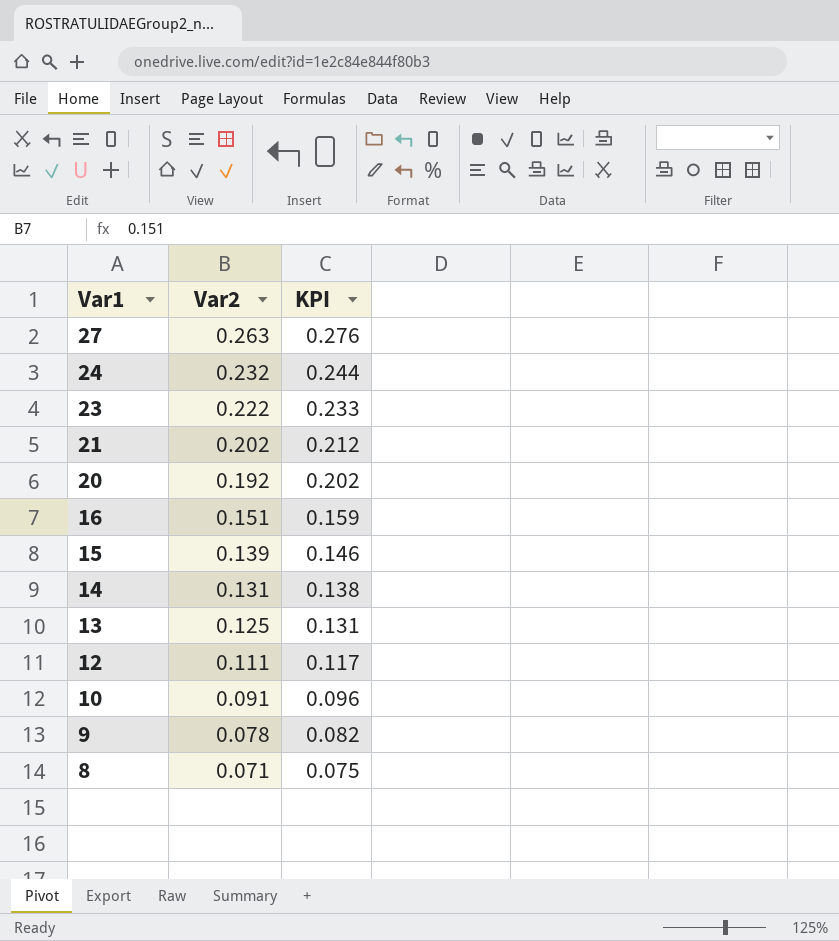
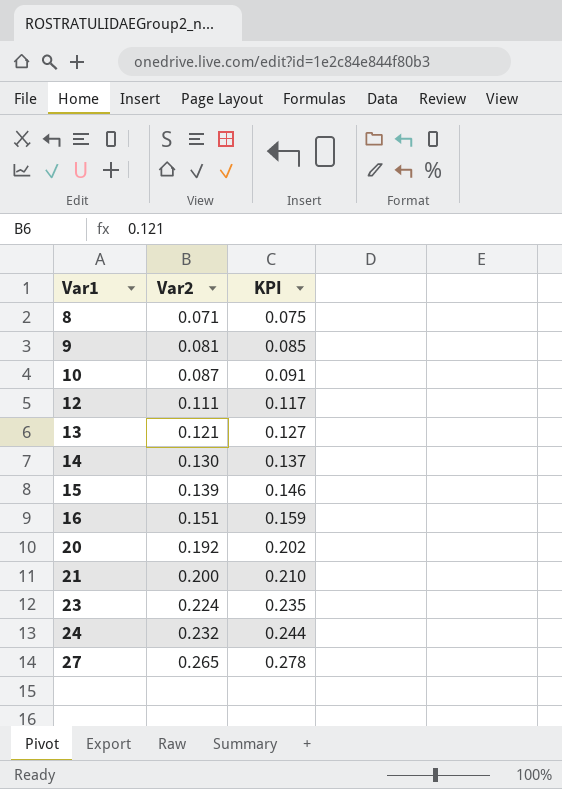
row order: Var1 descending -> Var1 ascending
9 | Var2: 0.078 -> 0.081
9 | KPI: 0.082 -> 0.085
10 | Var2: 0.091 -> 0.087
10 | KPI: 0.096 -> 0.091
13 | Var2: 0.125 -> 0.121
13 | KPI: 0.131 -> 0.127
14 | Var2: 0.131 -> 0.130
14 | KPI: 0.138 -> 0.137
21 | Var2: 0.202 -> 0.200
21 | KPI: 0.212 -> 0.210
23 | Var2: 0.222 -> 0.224
23 | KPI: 0.233 -> 0.235
27 | Var2: 0.263 -> 0.265
27 | KPI: 0.276 -> 0.278

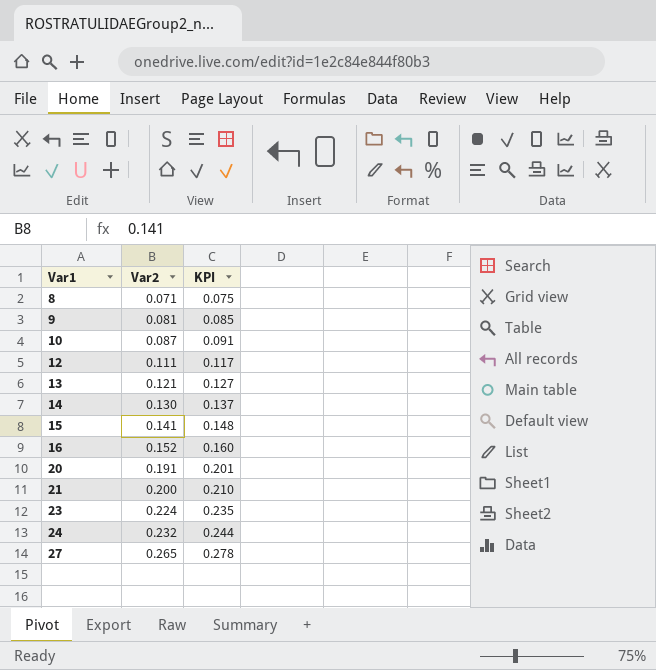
15 | Var2: 0.139 -> 0.141
15 | KPI: 0.146 -> 0.148
16 | Var2: 0.151 -> 0.152
16 | KPI: 0.159 -> 0.160
20 | Var2: 0.192 -> 0.191
20 | KPI: 0.202 -> 0.201

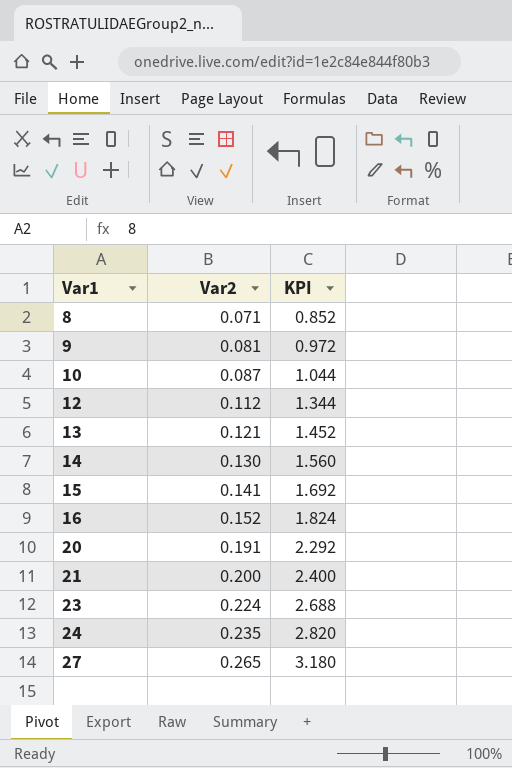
column KPI | formula: [Var2] * 1.05 -> [Var2] * 12
12 | Var2: 0.111 -> 0.112
24 | Var2: 0.232 -> 0.235

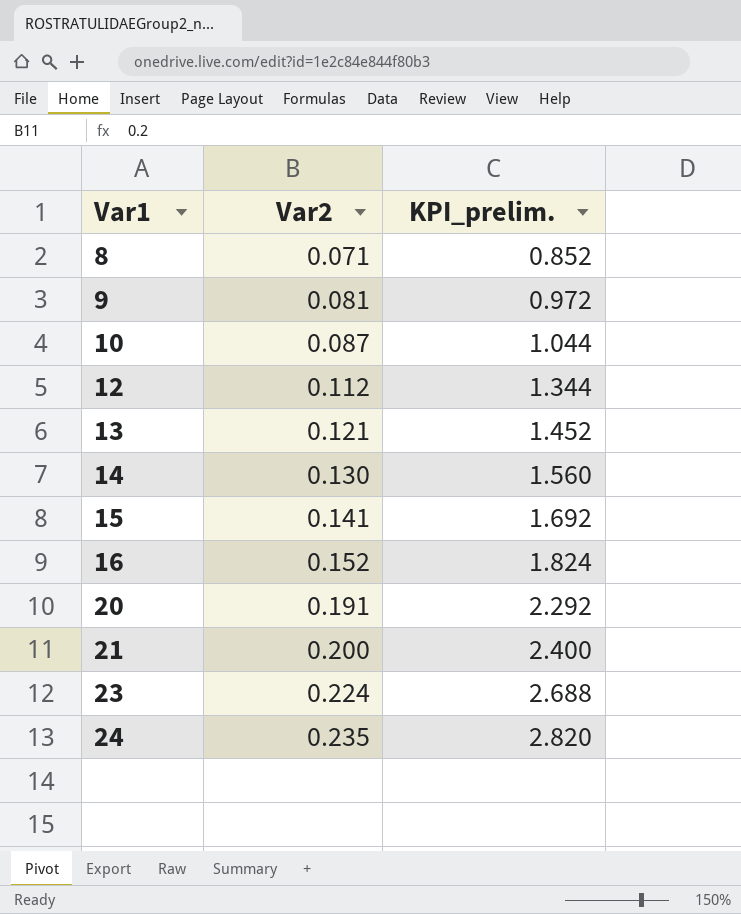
column name: KPI -> KPI_prelim.
row 27: 0.265 | 3.180 -> none

